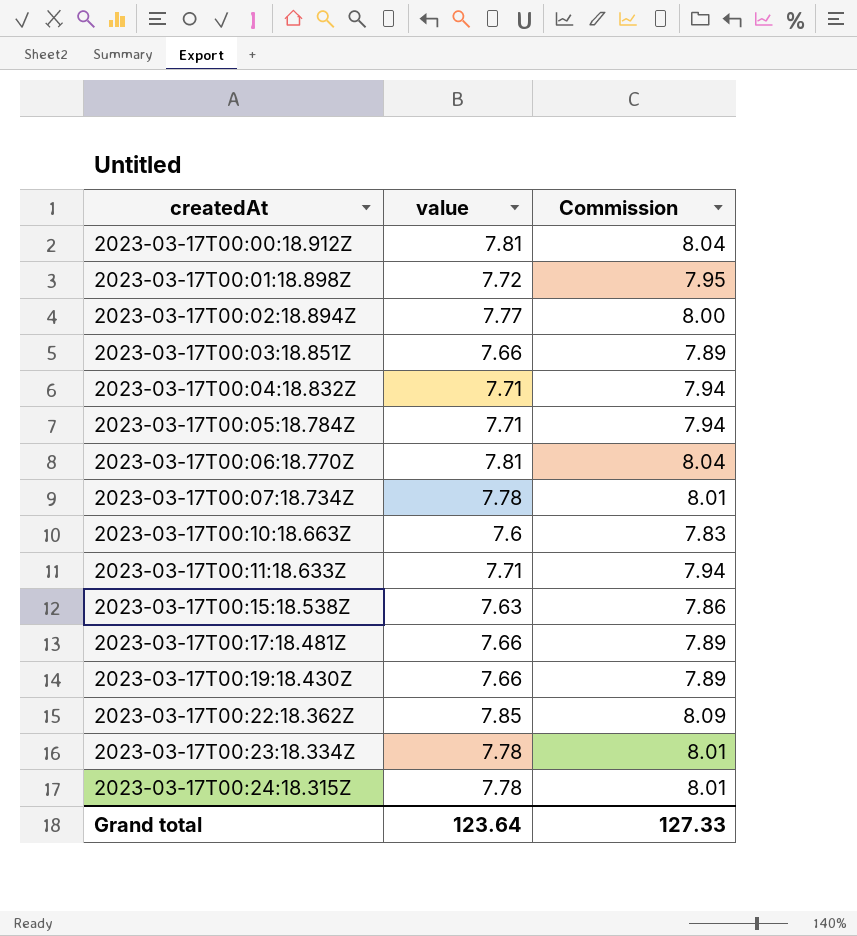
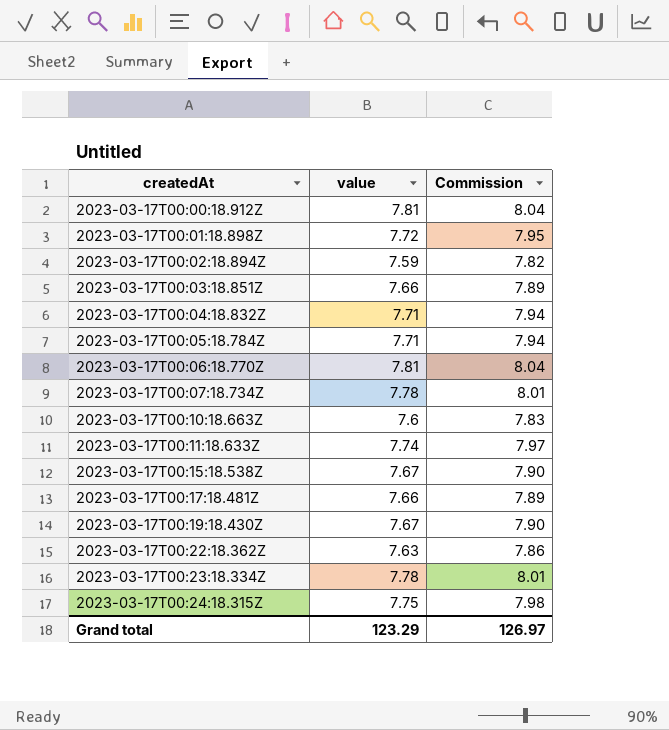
2023-03-17T00:02:18.894Z | value: 7.77 -> 7.59
2023-03-17T00:02:18.894Z | Commission: 8.00 -> 7.82
2023-03-17T00:11:18.633Z | value: 7.71 -> 7.74
2023-03-17T00:11:18.633Z | Commission: 7.94 -> 7.97
2023-03-17T00:15:18.538Z | value: 7.63 -> 7.67
2023-03-17T00:15:18.538Z | Commission: 7.86 -> 7.90
2023-03-17T00:19:18.430Z | value: 7.66 -> 7.67
2023-03-17T00:19:18.430Z | Commission: 7.89 -> 7.90
2023-03-17T00:22:18.362Z | value: 7.85 -> 7.63
2023-03-17T00:22:18.362Z | Commission: 8.09 -> 7.86
2023-03-17T00:24:18.315Z | value: 7.78 -> 7.75
2023-03-17T00:24:18.315Z | Commission: 8.01 -> 7.98
Grand total | value: 123.64 -> 123.29
Grand total | Commission: 127.33 -> 126.97

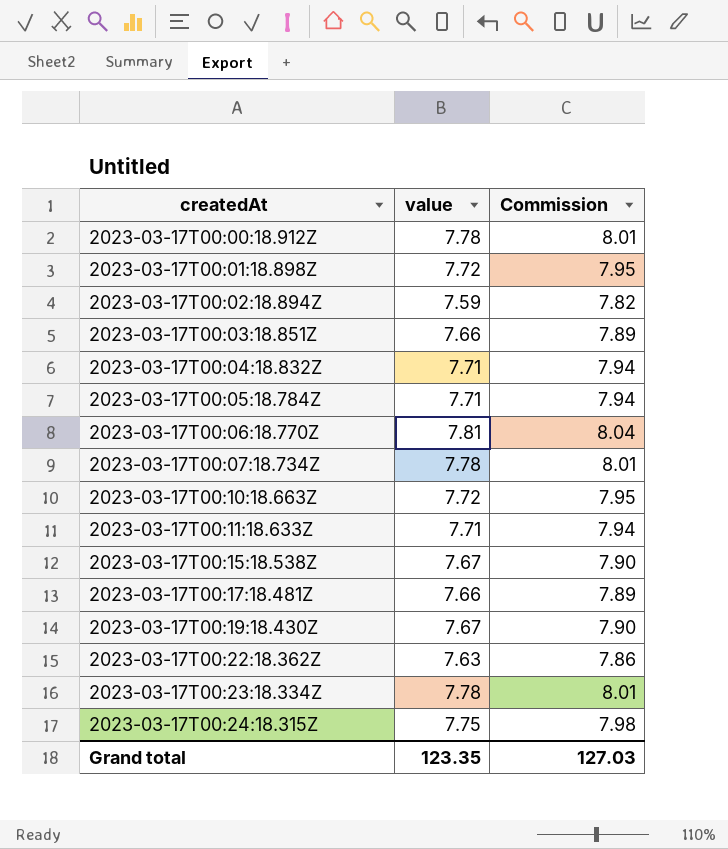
2023-03-17T00:00:18.912Z | value: 7.81 -> 7.78
2023-03-17T00:00:18.912Z | Commission: 8.04 -> 8.01
2023-03-17T00:10:18.663Z | value: 7.6 -> 7.72
2023-03-17T00:10:18.663Z | Commission: 7.83 -> 7.95
2023-03-17T00:11:18.633Z | value: 7.74 -> 7.71
2023-03-17T00:11:18.633Z | Commission: 7.97 -> 7.94
Grand total | value: 123.29 -> 123.35
Grand total | Commission: 126.97 -> 127.03

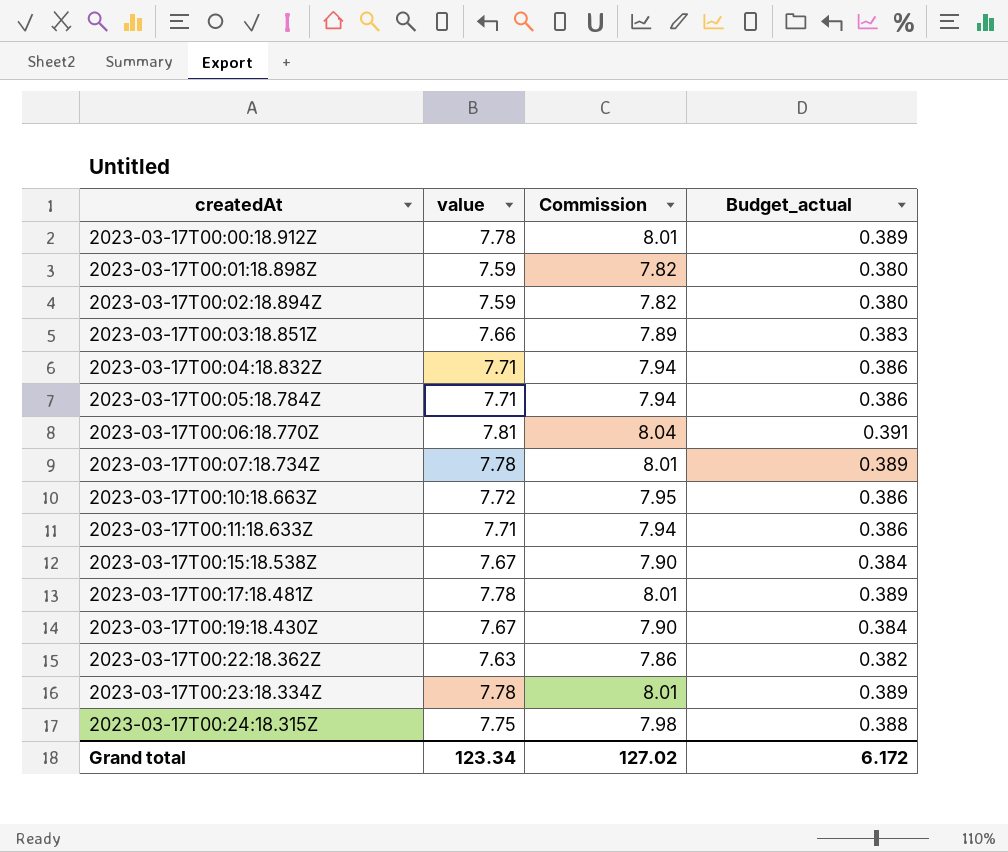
column Budget_actual | formula: none -> [value] * 0.05
2023-03-17T00:01:18.898Z | value: 7.72 -> 7.59
2023-03-17T00:01:18.898Z | Commission: 7.95 -> 7.82
2023-03-17T00:17:18.481Z | value: 7.66 -> 7.78
2023-03-17T00:17:18.481Z | Commission: 7.89 -> 8.01
Grand total | value: 123.35 -> 123.34
Grand total | Commission: 127.03 -> 127.02

